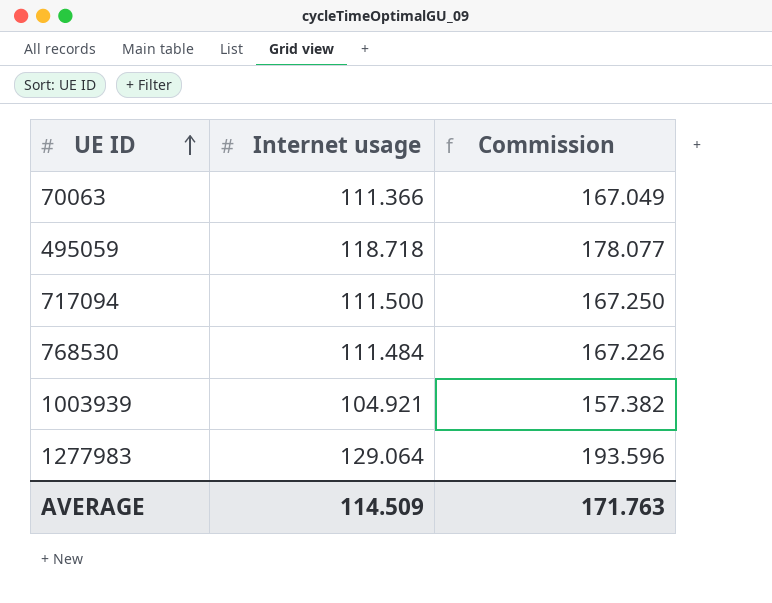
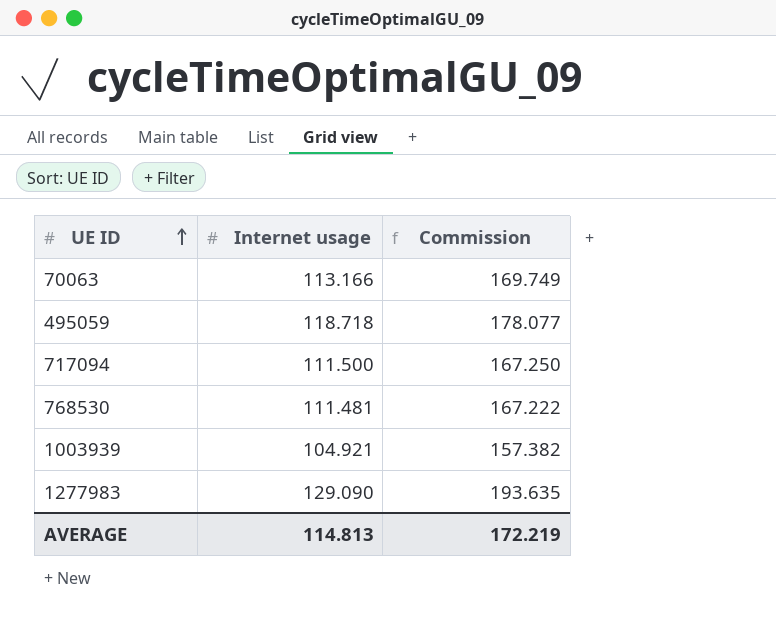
70063 | Internet usage: 111.366 -> 113.166
70063 | Commission: 167.049 -> 169.749
768530 | Internet usage: 111.484 -> 111.481
768530 | Commission: 167.226 -> 167.222
1277983 | Internet usage: 129.064 -> 129.090
1277983 | Commission: 193.596 -> 193.635
AVERAGE | Internet usage: 114.509 -> 114.813
AVERAGE | Commission: 171.763 -> 172.219

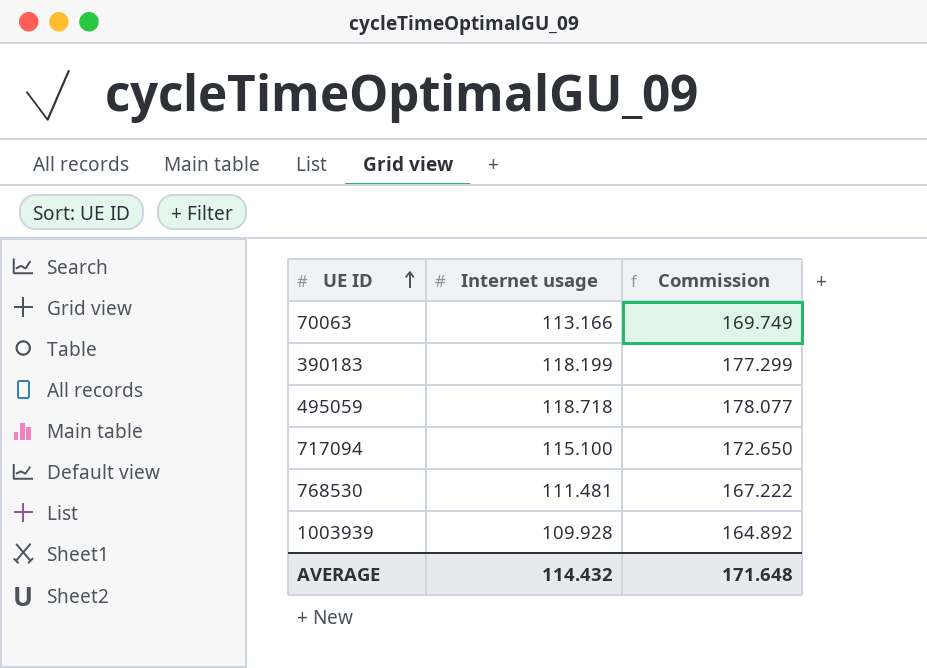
row 1277983: 129.090 | 193.635 -> none
row 390183: none -> 118.199 | 177.299
717094 | Internet usage: 111.500 -> 115.100
717094 | Commission: 167.250 -> 172.650
1003939 | Internet usage: 104.921 -> 109.928
1003939 | Commission: 157.382 -> 164.892
AVERAGE | Internet usage: 114.813 -> 114.432
AVERAGE | Commission: 172.219 -> 171.648

